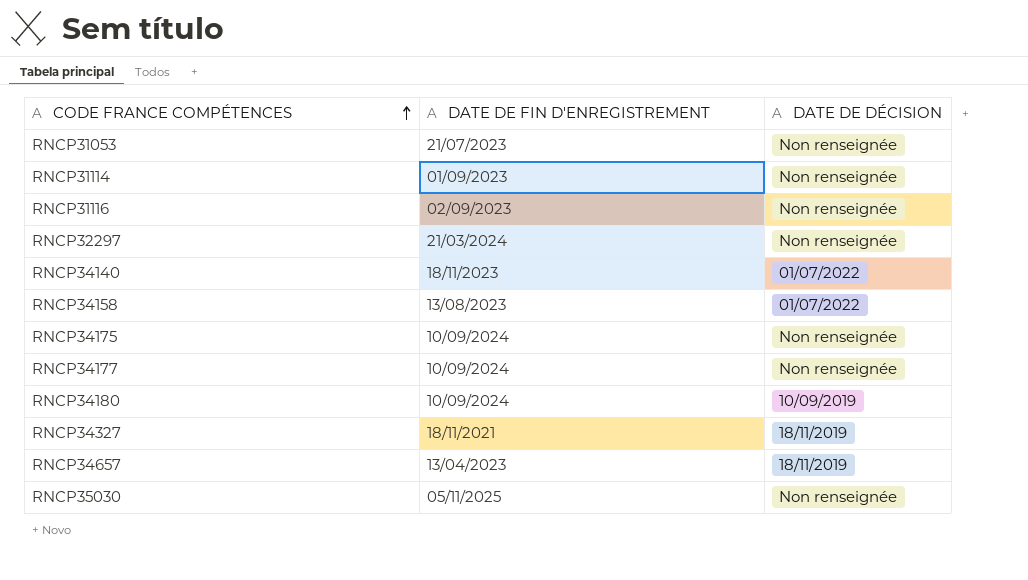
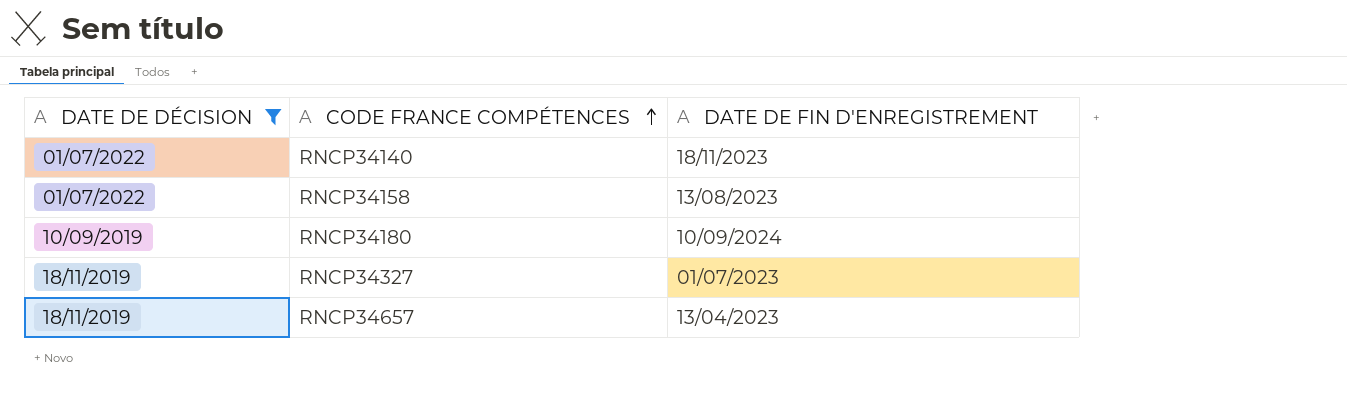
filter: none -> DATE DE DÉCISION != Non renseignée
column DATE DE DÉCISION | position: 3 -> 1
RNCP34327 | DATE DE FIN D'ENREGISTREMENT: 18/11/2021 -> 01/07/2023

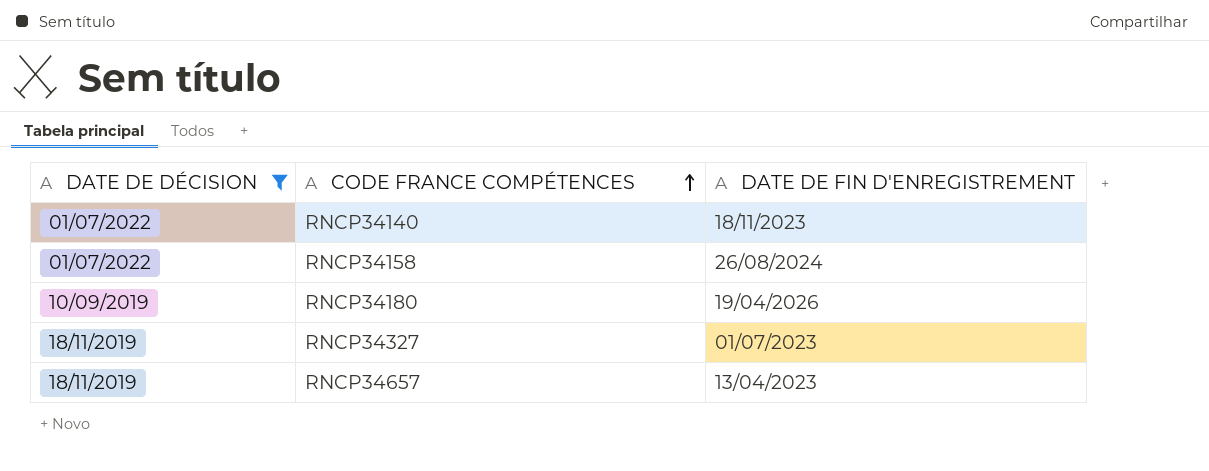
RNCP34158 | DATE DE FIN D'ENREGISTREMENT: 13/08/2023 -> 26/08/2024
RNCP34180 | DATE DE FIN D'ENREGISTREMENT: 10/09/2024 -> 19/04/2026

